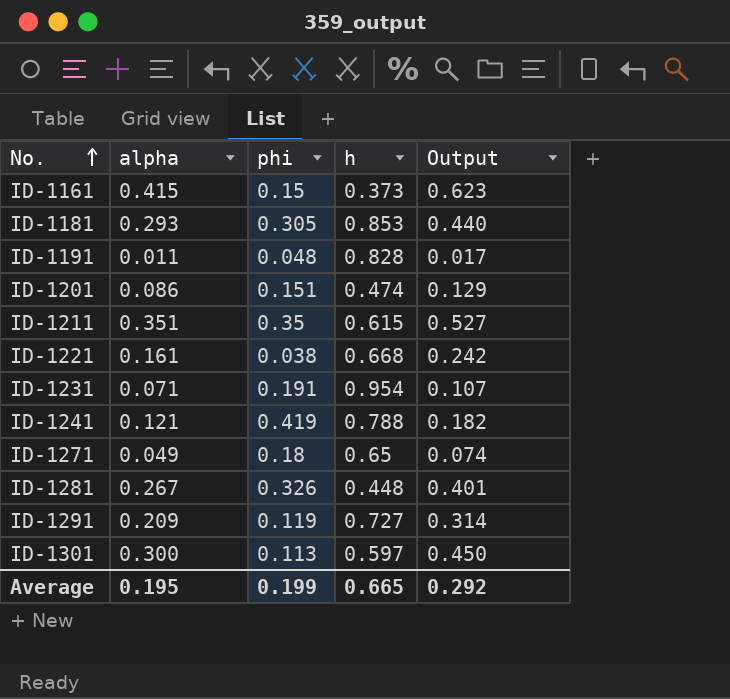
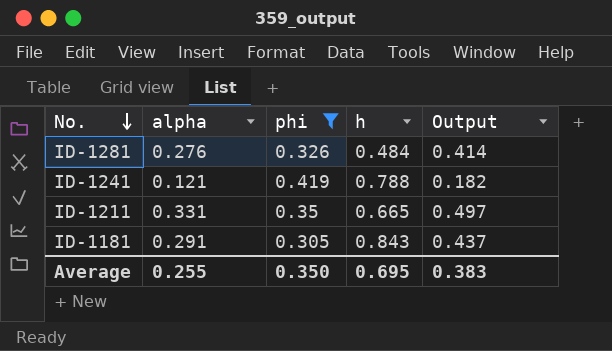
filter: none -> phi >= 0.305
row order: No. ascending -> No. descending
ID-1281 | alpha: 0.267 -> 0.276
ID-1281 | h: 0.448 -> 0.484
ID-1281 | Output: 0.401 -> 0.414
ID-1211 | alpha: 0.351 -> 0.331
ID-1211 | h: 0.615 -> 0.665
ID-1211 | Output: 0.527 -> 0.497
ID-1181 | alpha: 0.293 -> 0.291
ID-1181 | h: 0.853 -> 0.843
ID-1181 | Output: 0.440 -> 0.437
Average | alpha: 0.195 -> 0.255
Average | phi: 0.199 -> 0.350
Average | h: 0.665 -> 0.695
Average | Output: 0.292 -> 0.383

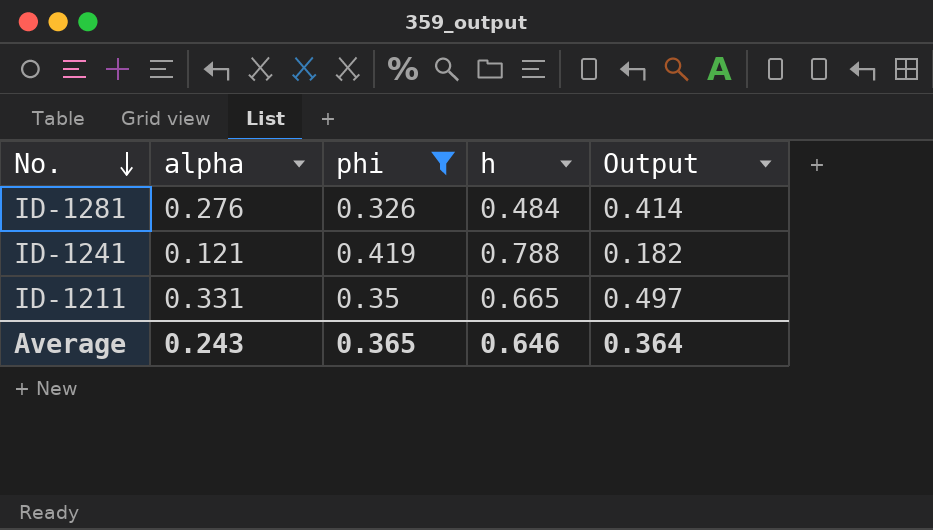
row ID-1181: 0.291 | 0.305 | 0.843 | 0.437 -> none
Average | alpha: 0.255 -> 0.243
Average | phi: 0.350 -> 0.365
Average | h: 0.695 -> 0.646
Average | Output: 0.383 -> 0.364

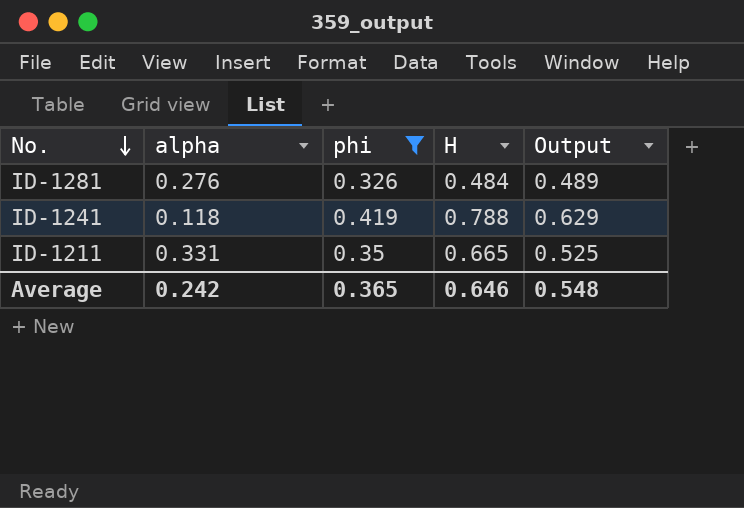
column name: h -> H
column Output | formula: [alpha] * 1.5 -> [phi] * 1.5
ID-1241 | alpha: 0.121 -> 0.118
Average | alpha: 0.243 -> 0.242
Average | Output: 0.364 -> 0.548

